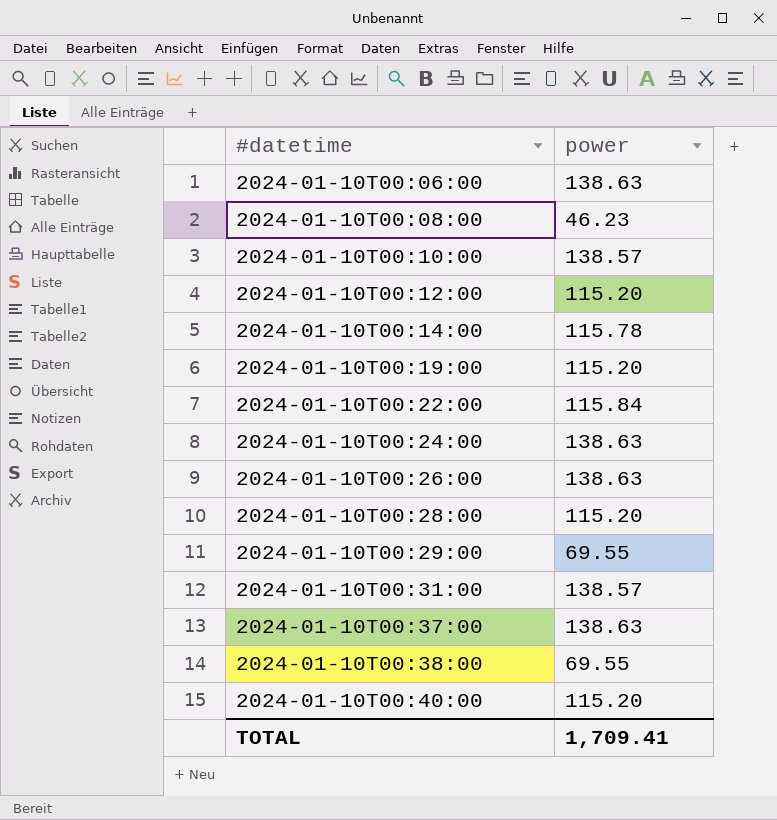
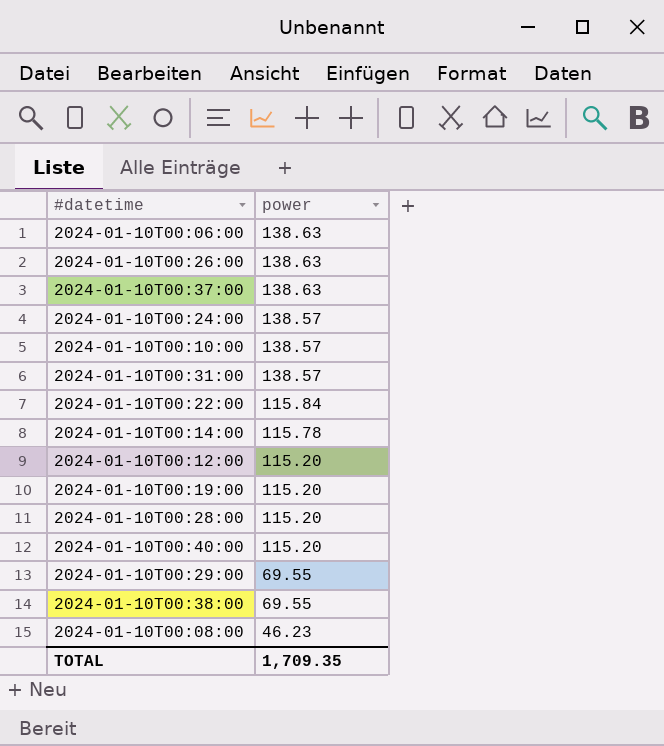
row order: #datetime ascending -> power descending
2024-01-10T00:24:00 | power: 138.63 -> 138.57
TOTAL | power: 1,709.41 -> 1,709.35

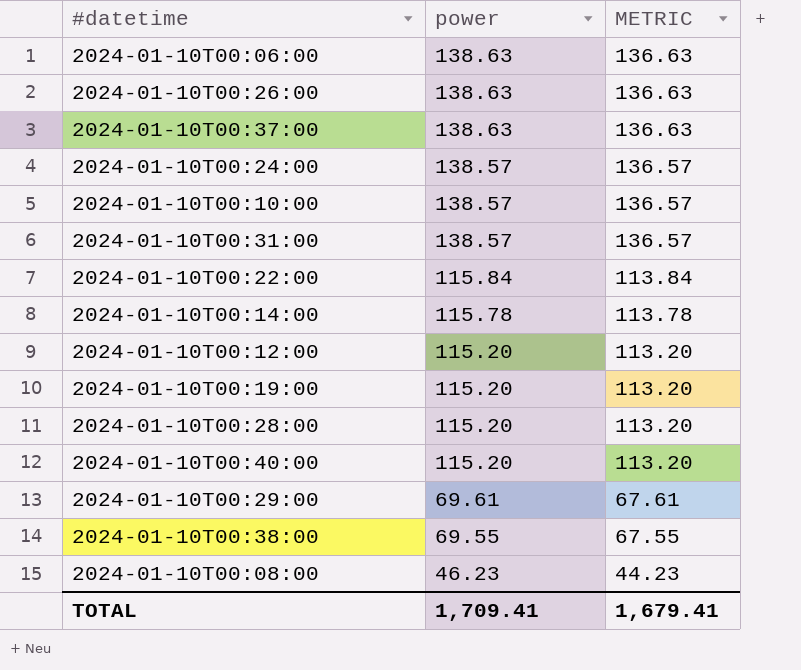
column METRIC | formula: none -> [power] - 2
2024-01-10T00:29:00 | power: 69.55 -> 69.61
TOTAL | power: 1,709.35 -> 1,709.41

